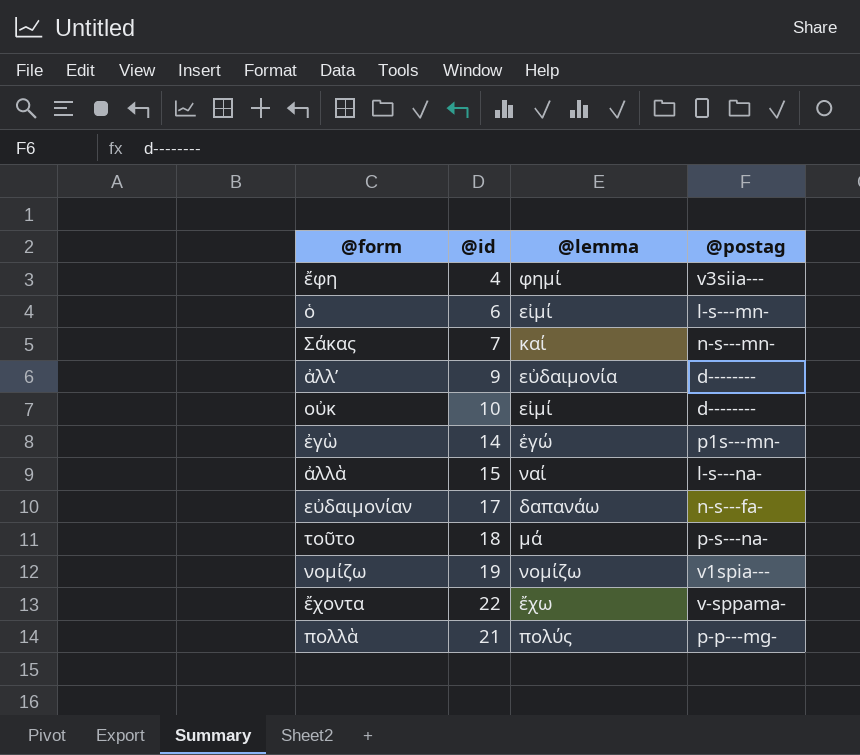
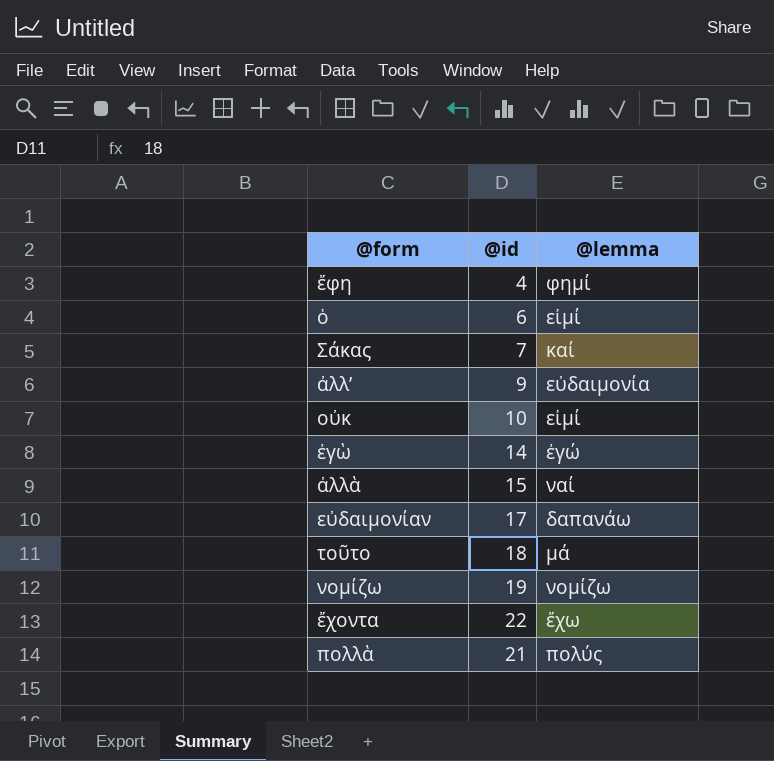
column @postag | position: 4 -> none

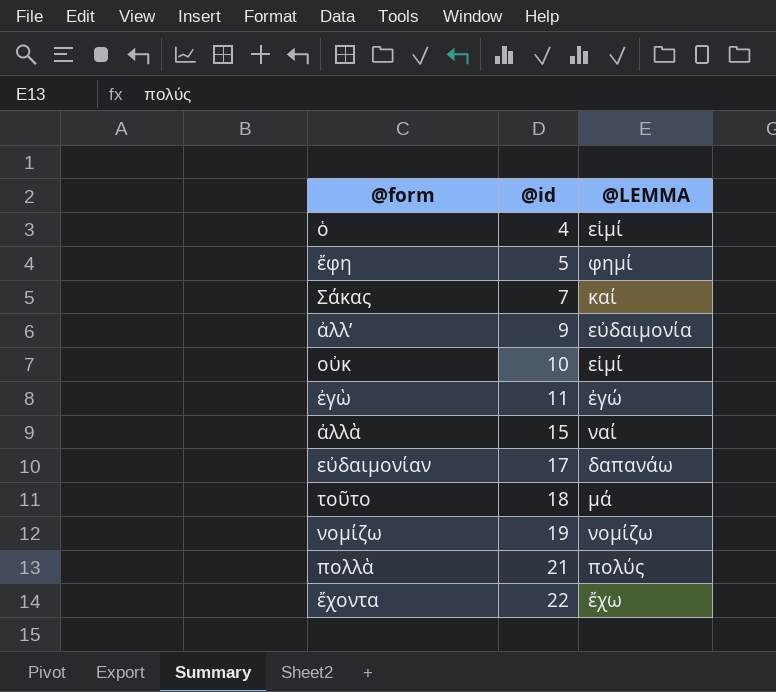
row order: none -> @id ascending
column name: @lemma -> @LEMMA
ὁ | @id: 6 -> 4
ἔφη | @id: 4 -> 5
ἐγὼ | @id: 14 -> 11

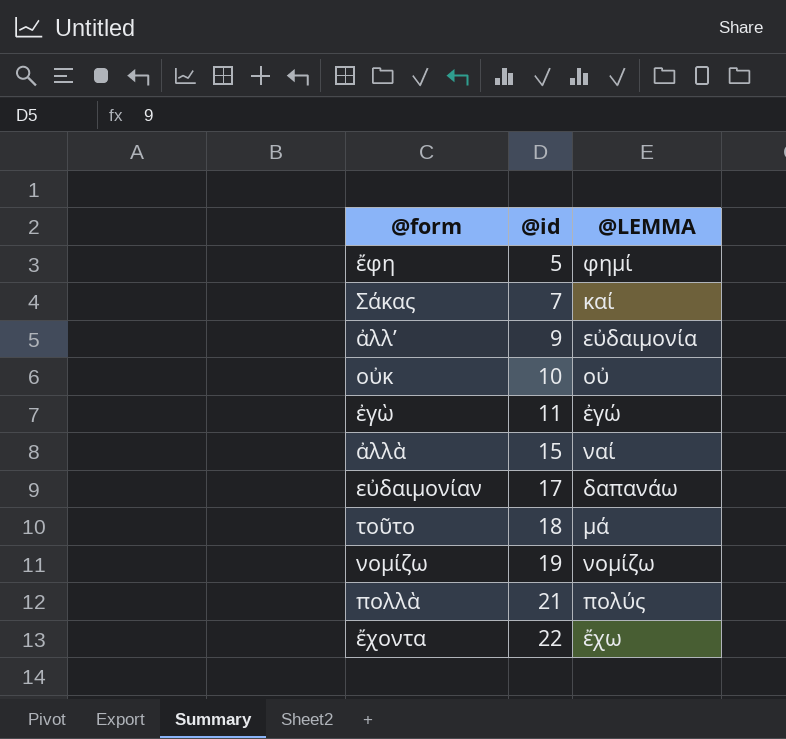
row ὁ: 4 | εἰμί -> none
οὐκ | @LEMMA: εἰμί -> οὐ

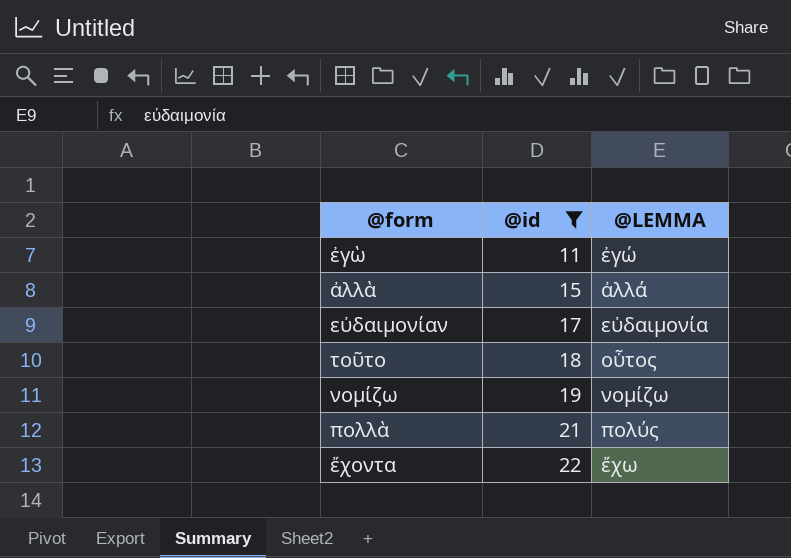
filter: none -> @id >= 11
ἀλλὰ | @LEMMA: ναί -> ἀλλά
εὐδαιμονίαν | @LEMMA: δαπανάω -> εὐδαιμονία
τοῦτο | @LEMMA: μά -> οὗτος

